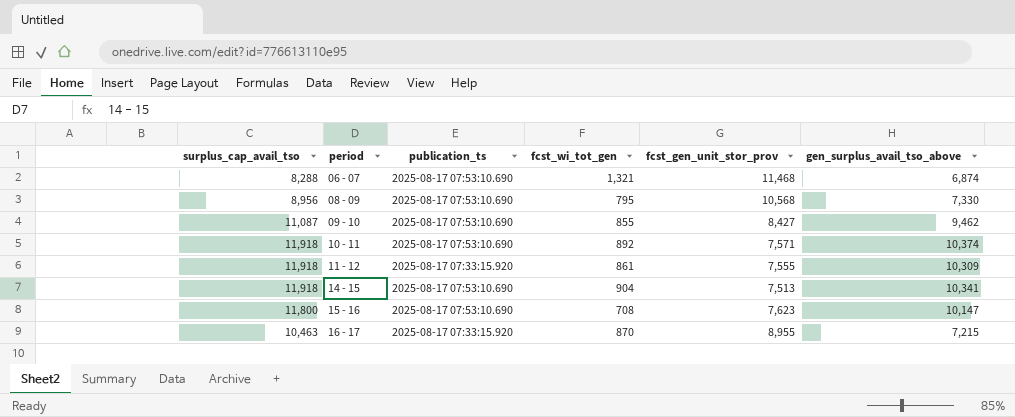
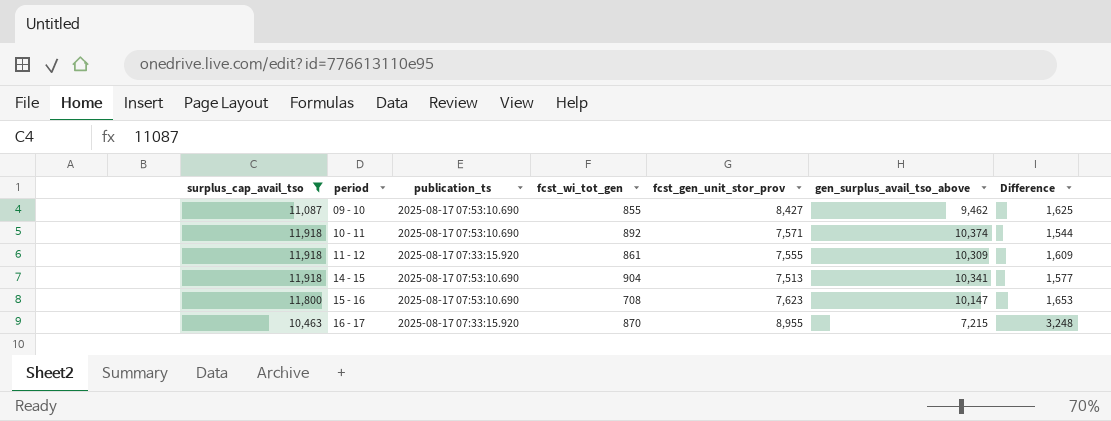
filter: none -> surplus_cap_avail_tso >= 10,463
column Difference | formula: none -> [surplus_cap_avail_tso] - [gen_surplus_avail_tso_above]

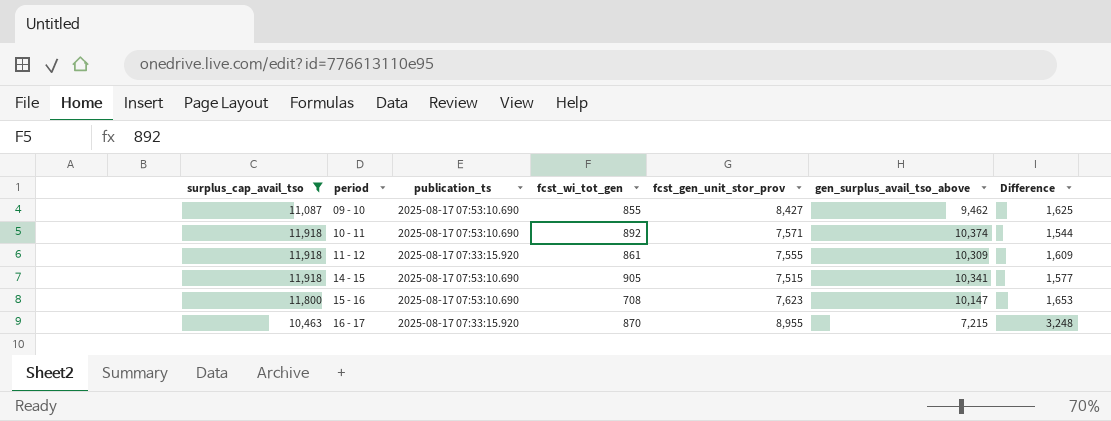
14 - 15 | fcst_wi_tot_gen: 904 -> 905
14 - 15 | fcst_gen_unit_stor_prov: 7,513 -> 7,515

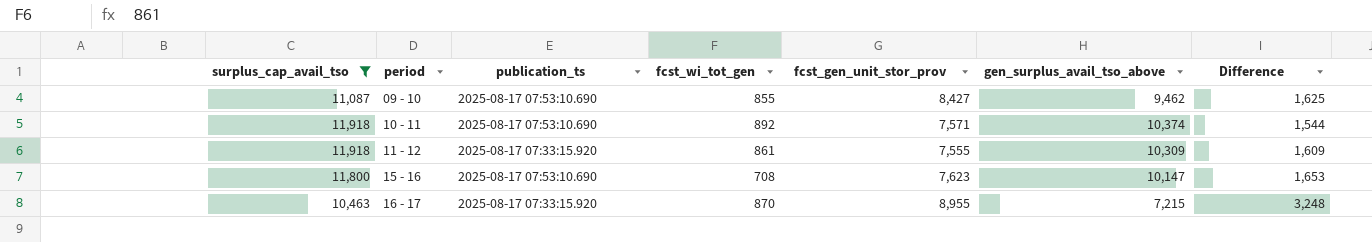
row 14 - 15: 11,918 | 2025-08-17 07:53:10.690 | 905 | 7,515 | 10,341 | 1,577 -> none

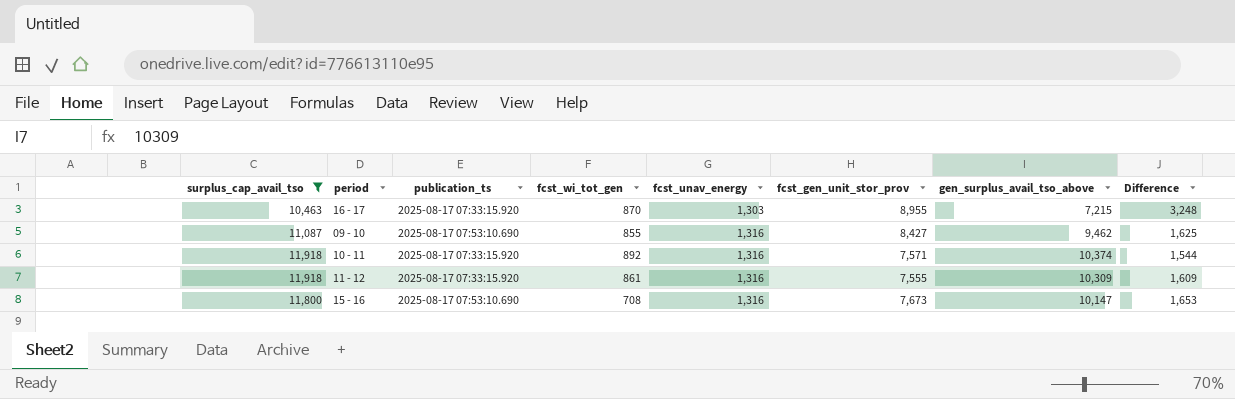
row order: period ascending -> fcst_unav_energy ascending
column fcst_unav_energy | position: none -> 5
10 - 11 | publication_ts: 2025-08-17 07:53:10.690 -> 2025-08-17 07:33:15.920
15 - 16 | fcst_gen_unit_stor_prov: 7,623 -> 7,673

